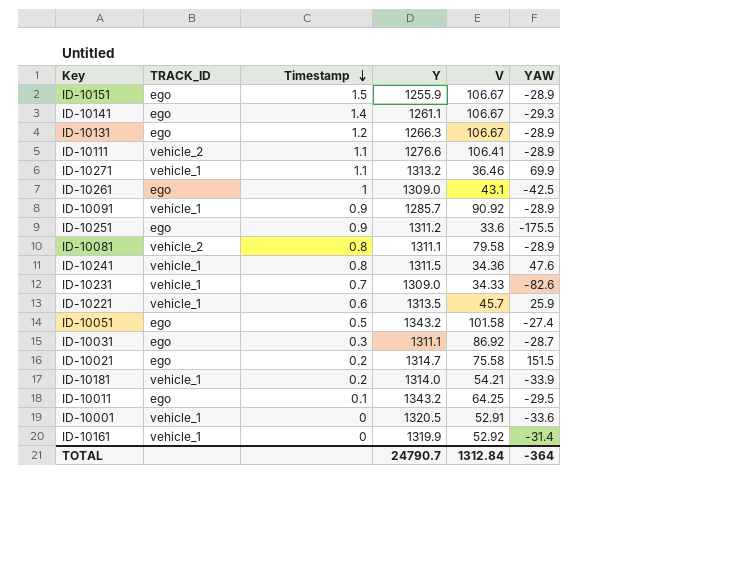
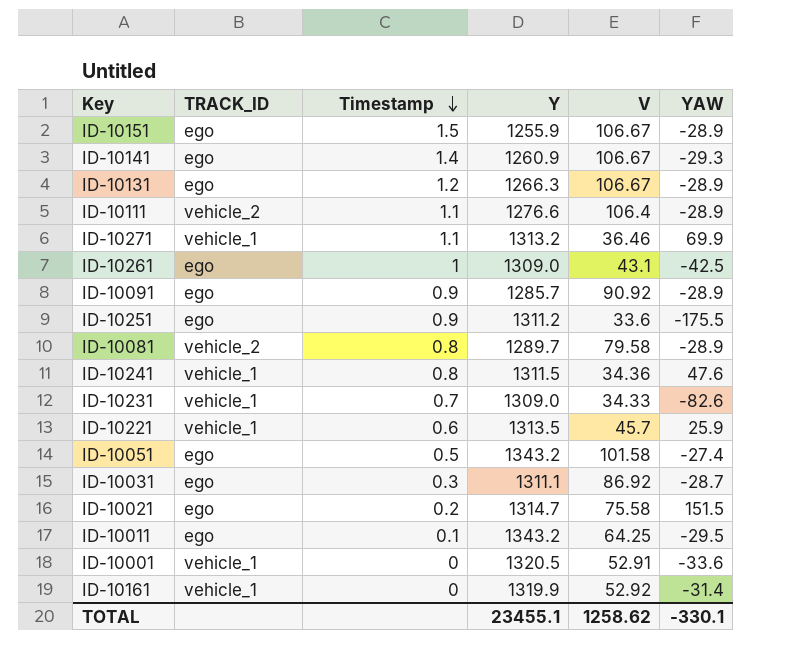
row ID-10181: vehicle_1 | 0.2 | 1314.0 | 54.21 | -33.9 -> none
ID-10141 | Y: 1261.1 -> 1260.9
ID-10111 | V: 106.41 -> 106.4
ID-10091 | TRACK_ID: vehicle_1 -> ego
ID-10081 | Y: 1311.1 -> 1289.7
TOTAL | Y: 24790.7 -> 23455.1
TOTAL | V: 1312.84 -> 1258.62
TOTAL | YAW: -364 -> -330.1

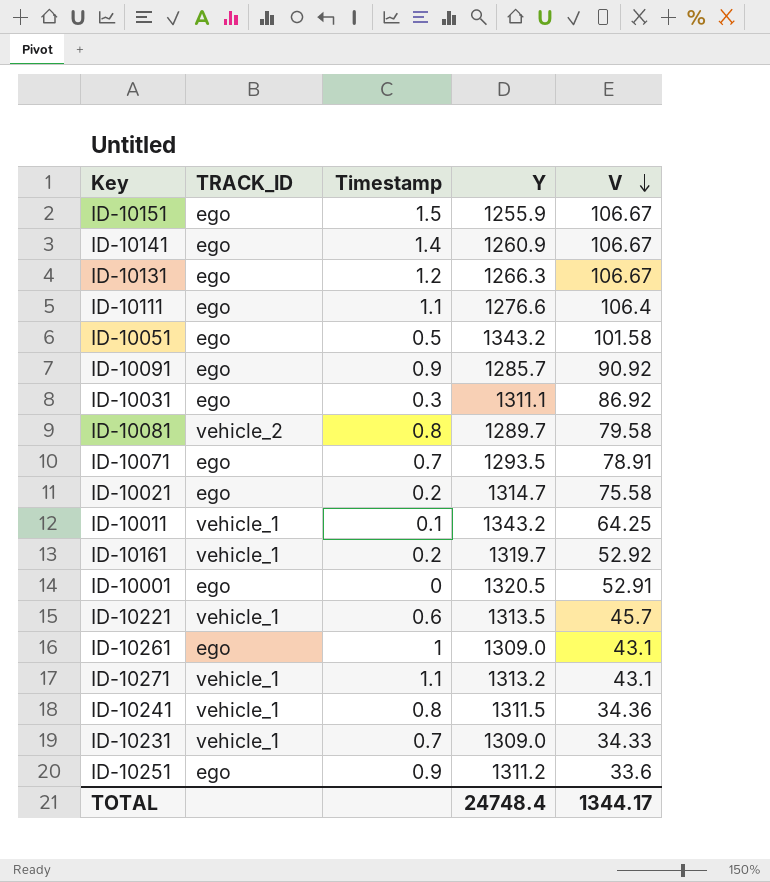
row order: Timestamp descending -> V descending
column YAW | position: 6 -> none
ID-10111 | TRACK_ID: vehicle_2 -> ego
row ID-10071: none -> ego | 0.7 | 1293.5 | 78.91
ID-10011 | TRACK_ID: ego -> vehicle_1
ID-10161 | Timestamp: 0 -> 0.2
ID-10161 | Y: 1319.9 -> 1319.7
ID-10001 | TRACK_ID: vehicle_1 -> ego
ID-10271 | V: 36.46 -> 43.1
TOTAL | Y: 23455.1 -> 24748.4
TOTAL | V: 1258.62 -> 1344.17

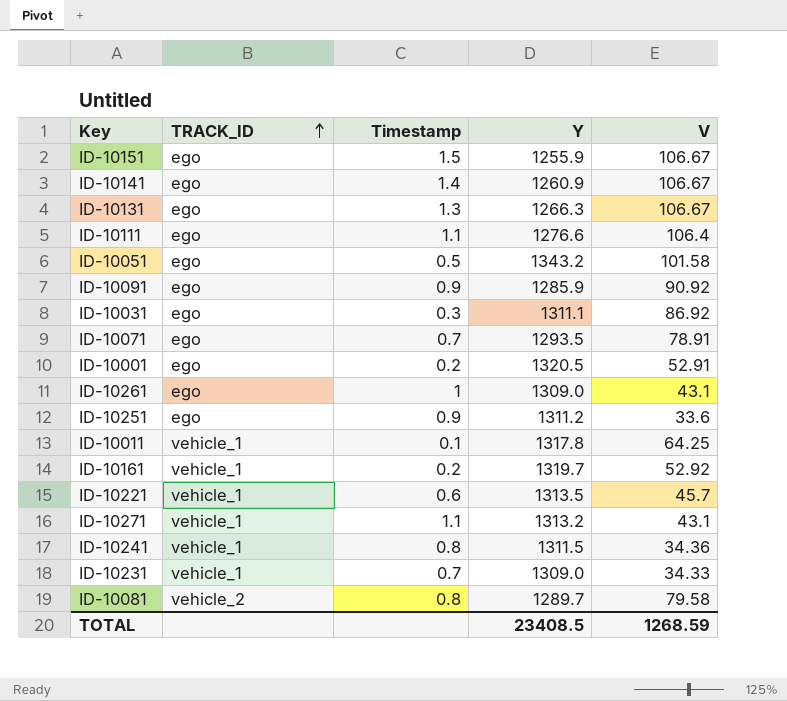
row order: V descending -> TRACK_ID ascending
row ID-10021: ego | 0.2 | 1314.7 | 75.58 -> none
ID-10131 | Timestamp: 1.2 -> 1.3
ID-10091 | Y: 1285.7 -> 1285.9
ID-10001 | Timestamp: 0 -> 0.2
ID-10011 | Y: 1343.2 -> 1317.8
TOTAL | Y: 24748.4 -> 23408.5
TOTAL | V: 1344.17 -> 1268.59

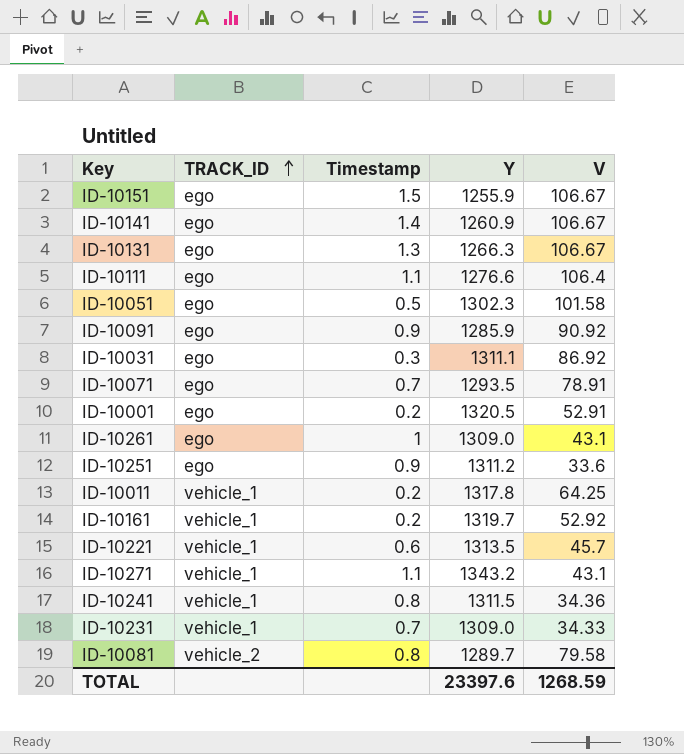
ID-10051 | Y: 1343.2 -> 1302.3
ID-10011 | Timestamp: 0.1 -> 0.2
ID-10271 | Y: 1313.2 -> 1343.2
TOTAL | Y: 23408.5 -> 23397.6

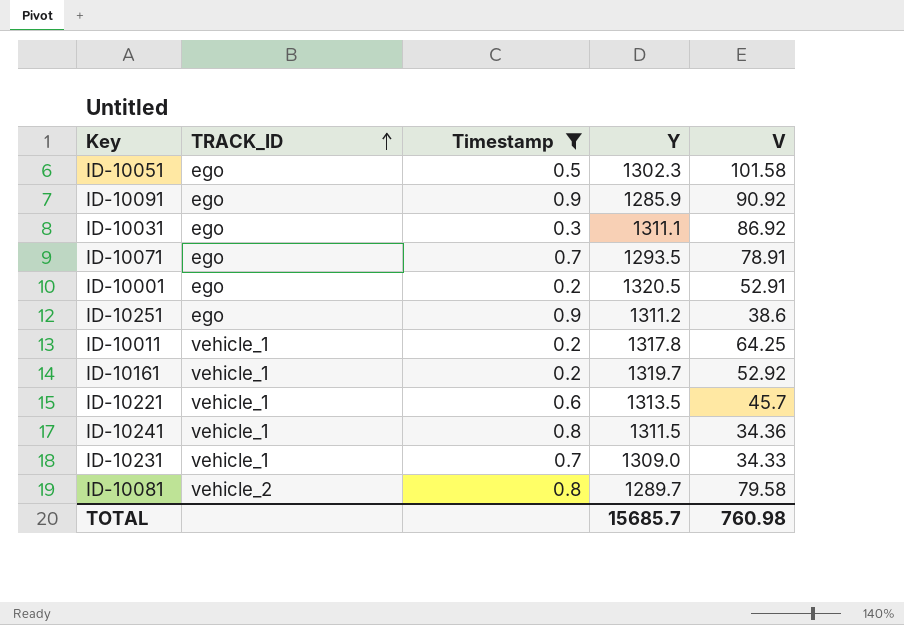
filter: none -> Timestamp <= 0.9
ID-10251 | V: 33.6 -> 38.6
TOTAL | Y: 23397.6 -> 15685.7
TOTAL | V: 1268.59 -> 760.98

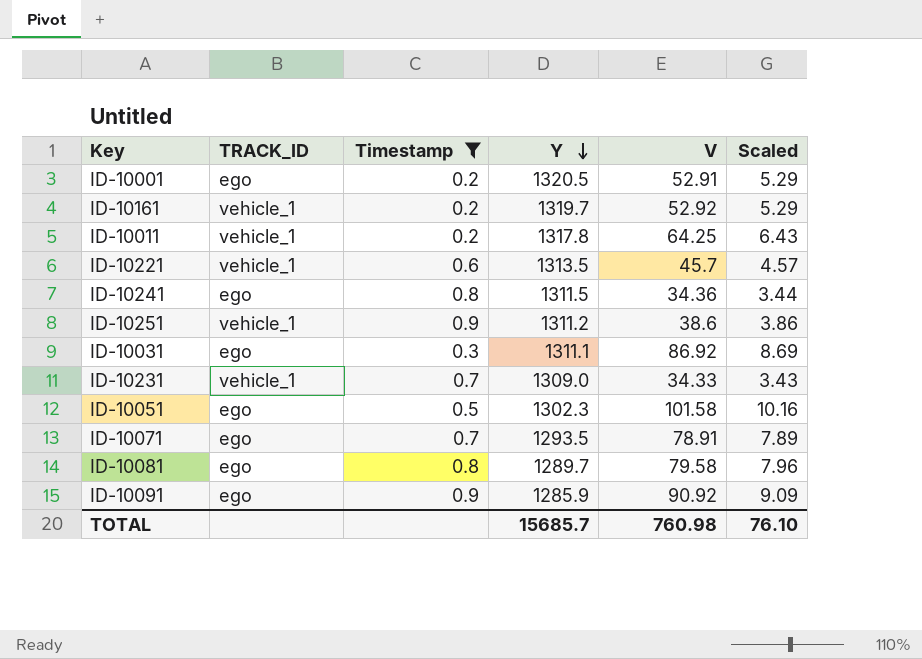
row order: TRACK_ID ascending -> Y descending
column Scaled | formula: none -> [V] * 0.1
ID-10241 | TRACK_ID: vehicle_1 -> ego
ID-10251 | TRACK_ID: ego -> vehicle_1
ID-10081 | TRACK_ID: vehicle_2 -> ego

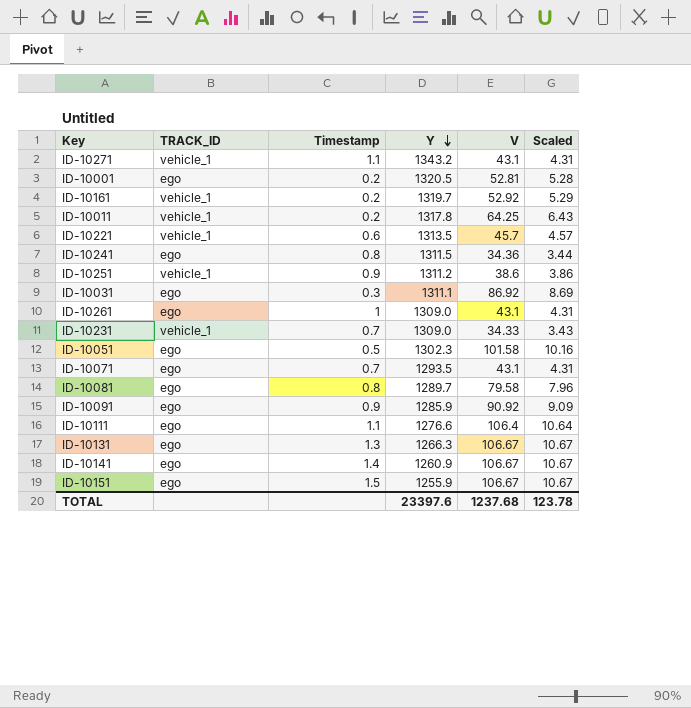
filter: Timestamp <= 0.9 -> none
ID-10001 | V: 52.91 -> 52.81
ID-10001 | Scaled: 5.29 -> 5.28
ID-10071 | V: 78.91 -> 43.1
ID-10071 | Scaled: 7.89 -> 4.31
TOTAL | Y: 15685.7 -> 23397.6
TOTAL | V: 760.98 -> 1237.68
TOTAL | Scaled: 76.10 -> 123.78

